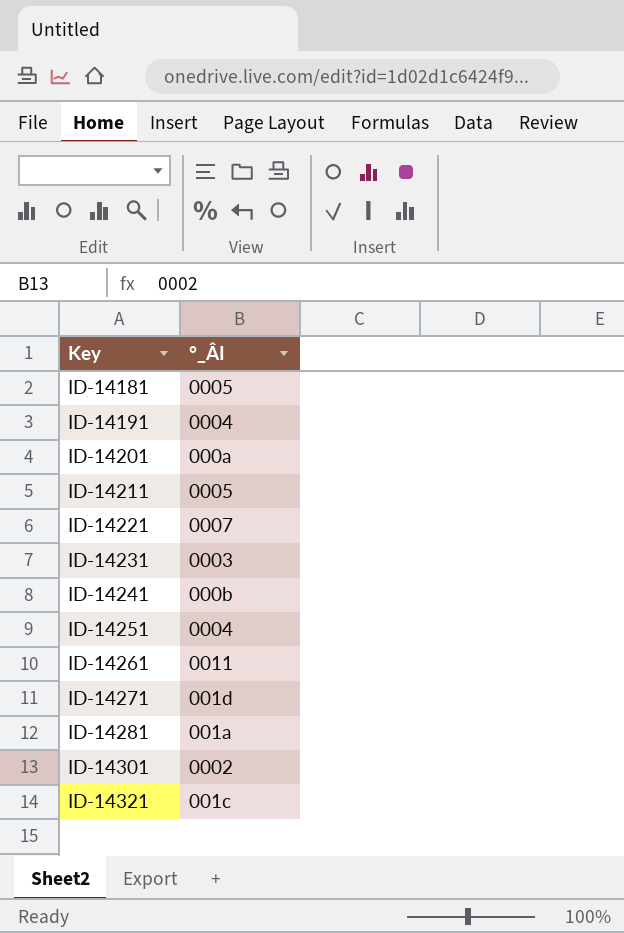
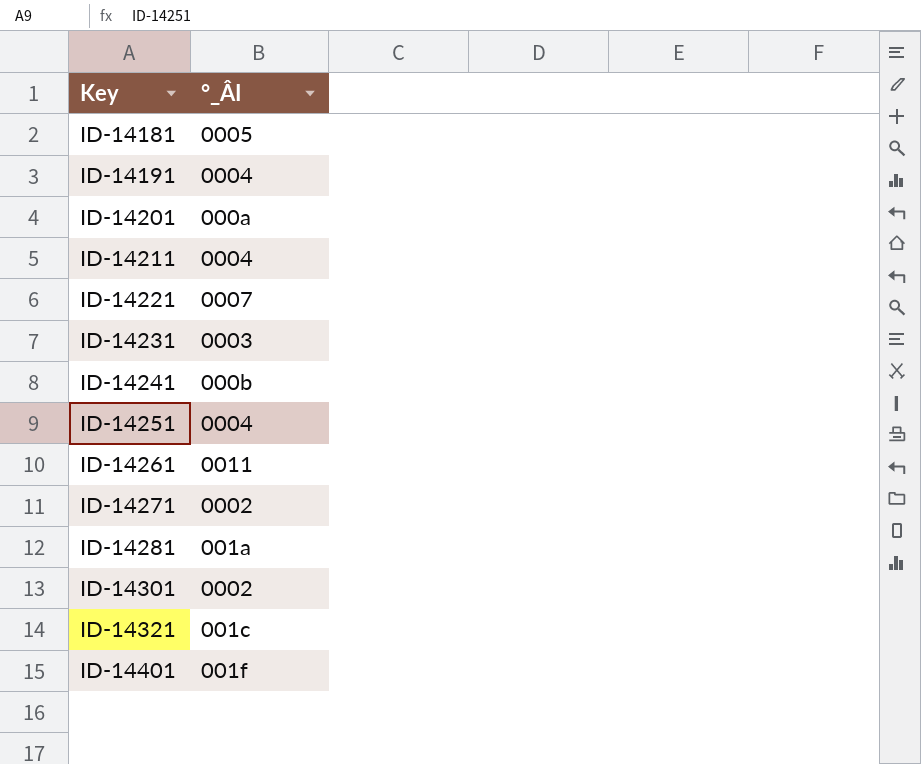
ID-14211 | °_ÂI: 0005 -> 0004
ID-14271 | °_ÂI: 001d -> 0002
row ID-14401: none -> 001f

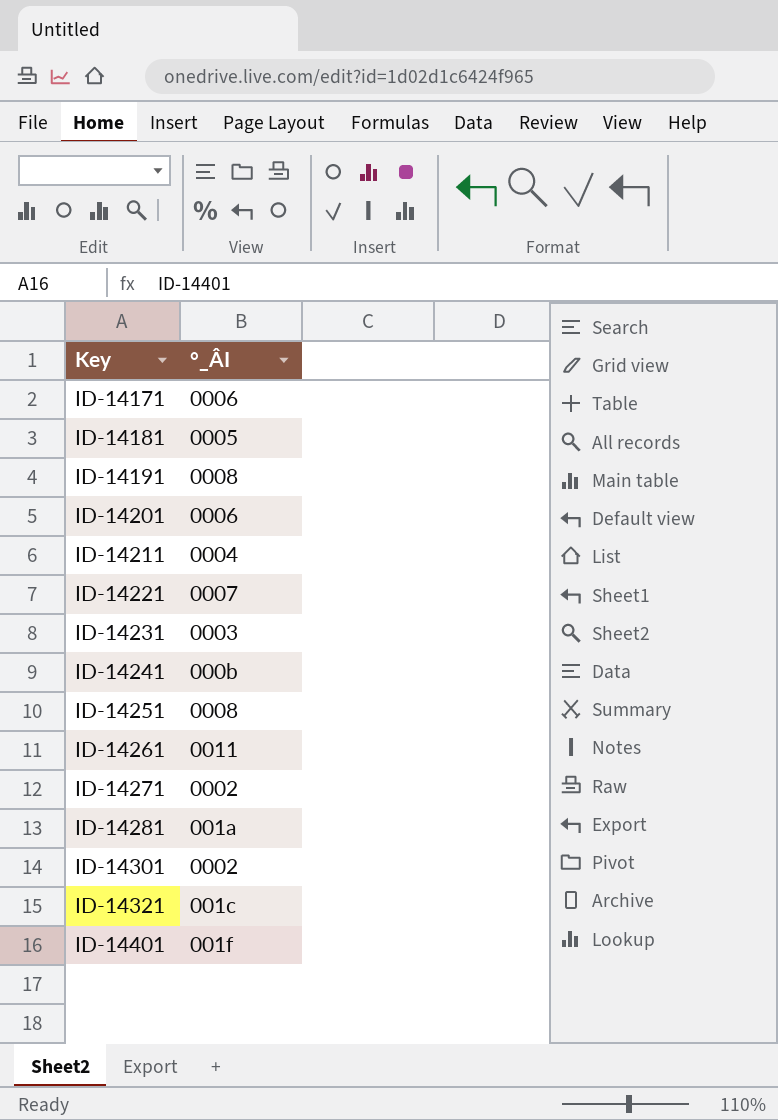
row ID-14171: none -> 0006
ID-14191 | °_ÂI: 0004 -> 0008
ID-14201 | °_ÂI: 000a -> 0006
ID-14251 | °_ÂI: 0004 -> 0008

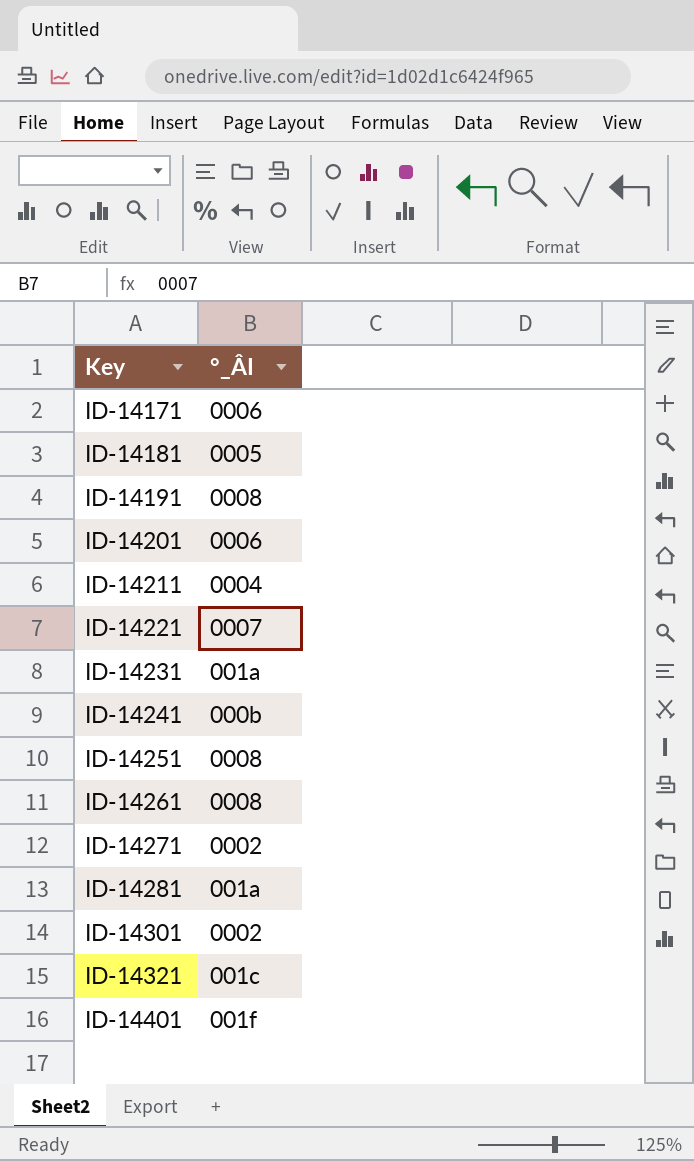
ID-14231 | °_ÂI: 0003 -> 001a
ID-14261 | °_ÂI: 0011 -> 0008

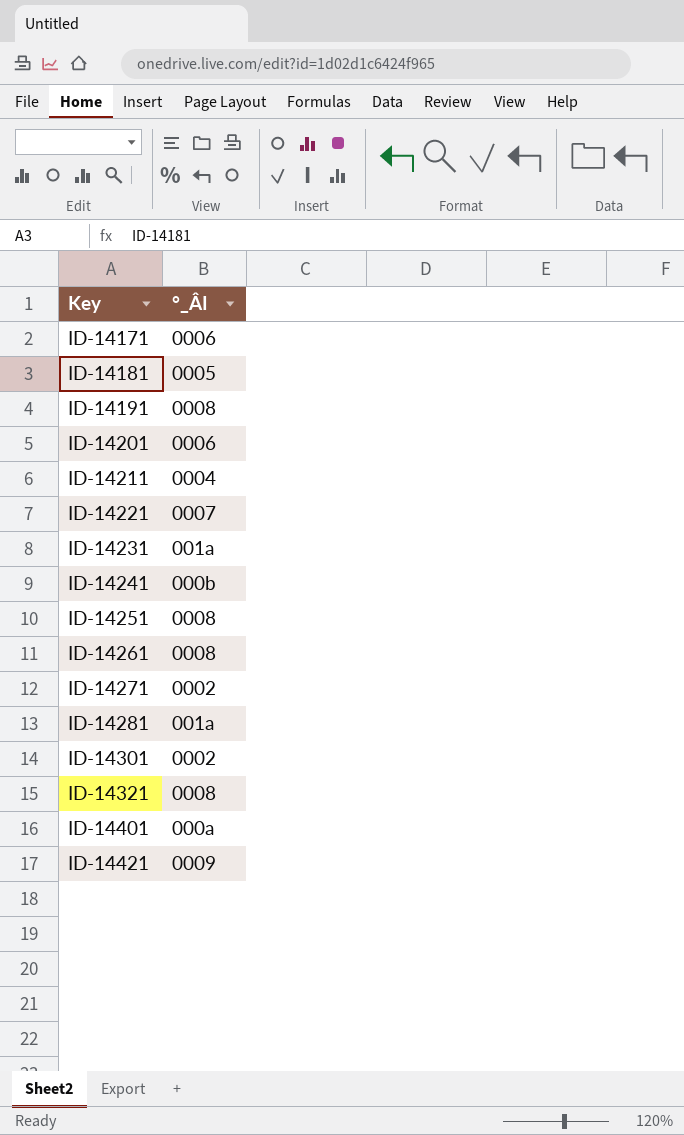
ID-14321 | °_ÂI: 001c -> 0008
ID-14401 | °_ÂI: 001f -> 000a
row ID-14421: none -> 0009

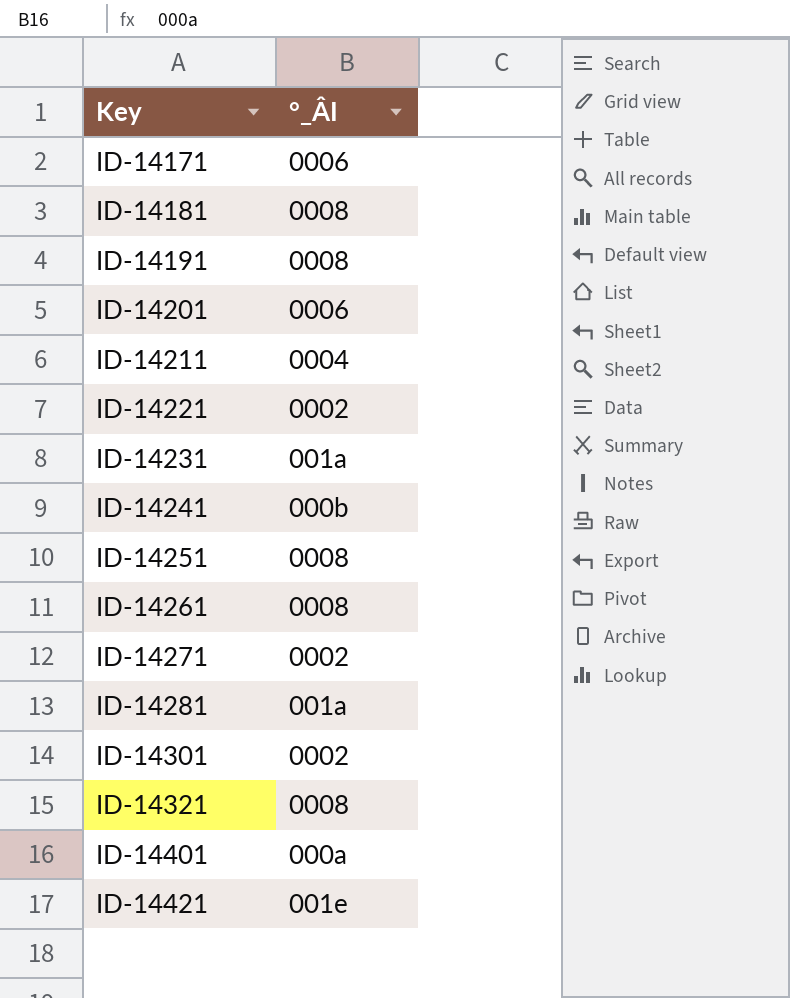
ID-14181 | °_ÂI: 0005 -> 0008
ID-14221 | °_ÂI: 0007 -> 0002
ID-14421 | °_ÂI: 0009 -> 001e

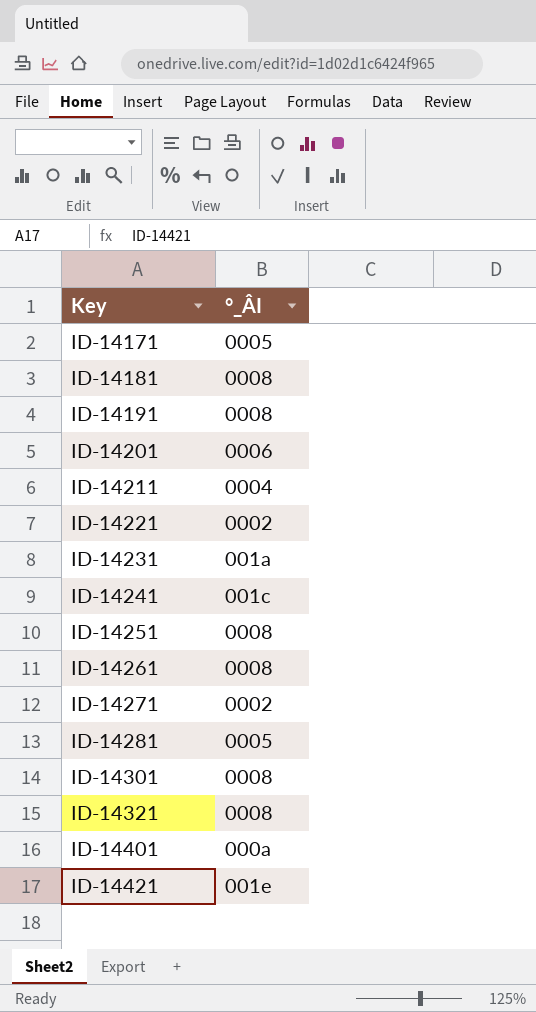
ID-14171 | °_ÂI: 0006 -> 0005
ID-14241 | °_ÂI: 000b -> 001c
ID-14281 | °_ÂI: 001a -> 0005
ID-14301 | °_ÂI: 0002 -> 0008

